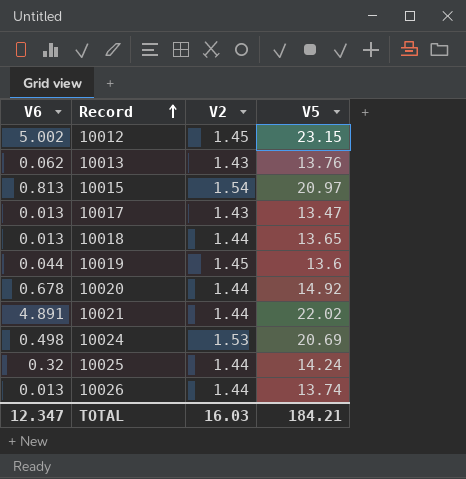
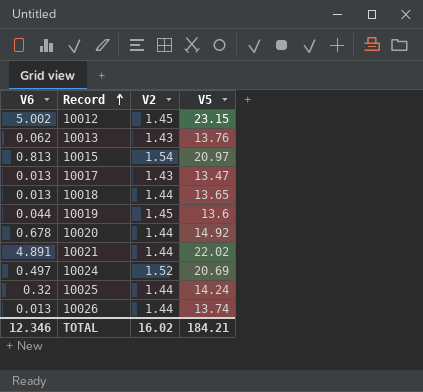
10024 | V6: 0.498 -> 0.497
10024 | V2: 1.53 -> 1.52
TOTAL | V6: 12.347 -> 12.346
TOTAL | V2: 16.03 -> 16.02

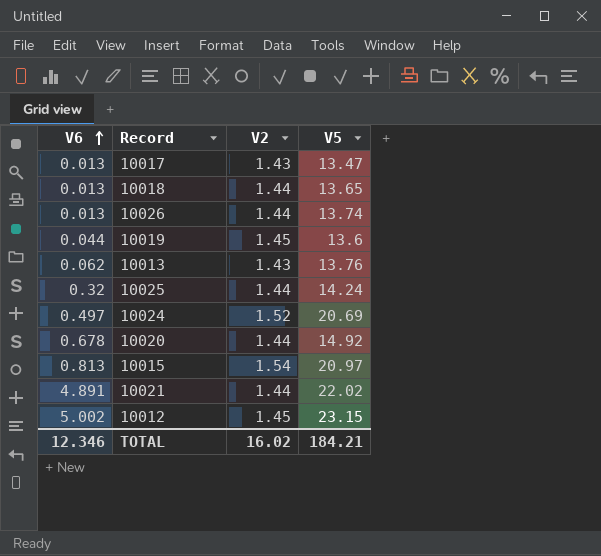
row order: Record ascending -> V6 ascending

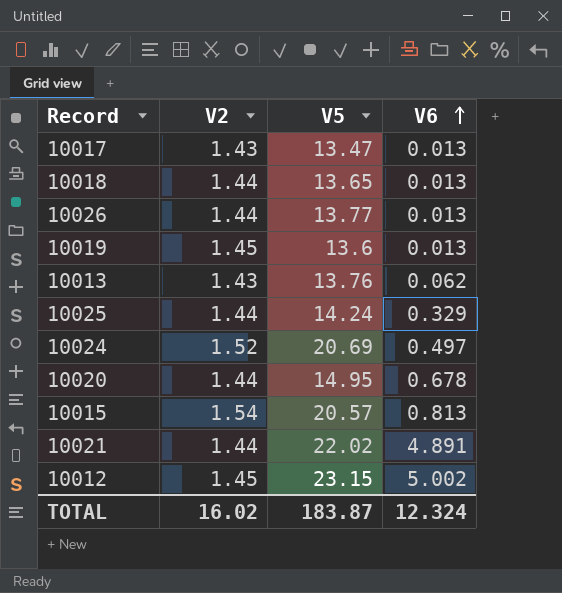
column V6 | position: 1 -> 4
10026 | V5: 13.74 -> 13.77
10019 | V6: 0.044 -> 0.013
10025 | V6: 0.32 -> 0.329
10020 | V5: 14.92 -> 14.95
10015 | V5: 20.97 -> 20.57
TOTAL | V5: 184.21 -> 183.87
TOTAL | V6: 12.346 -> 12.324

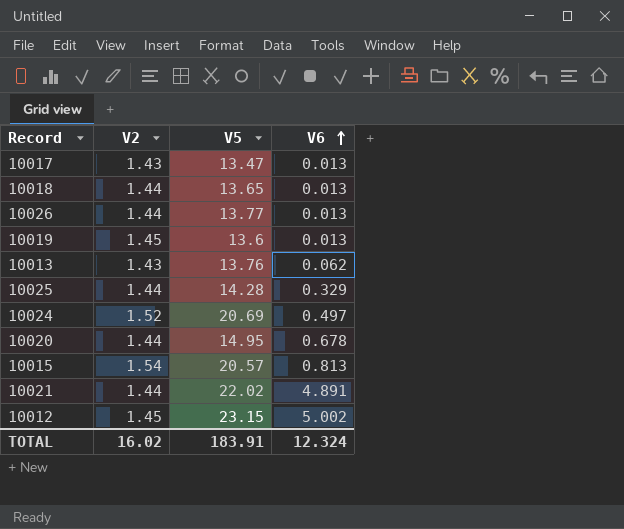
10025 | V5: 14.24 -> 14.28
TOTAL | V5: 183.87 -> 183.91

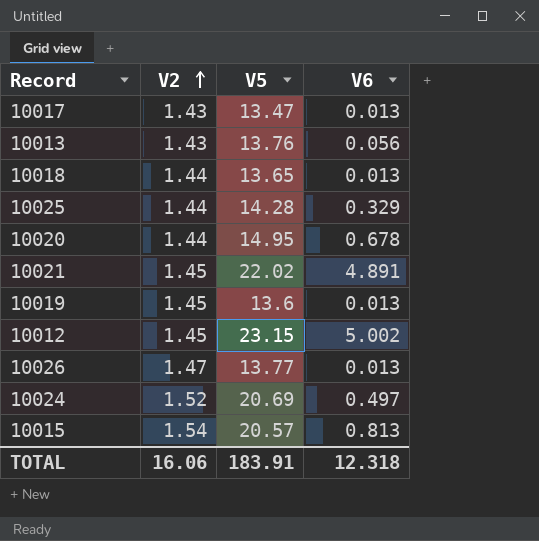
row order: V6 ascending -> V2 ascending
10013 | V6: 0.062 -> 0.056
10021 | V2: 1.44 -> 1.45
10026 | V2: 1.44 -> 1.47
TOTAL | V2: 16.02 -> 16.06
TOTAL | V6: 12.324 -> 12.318

